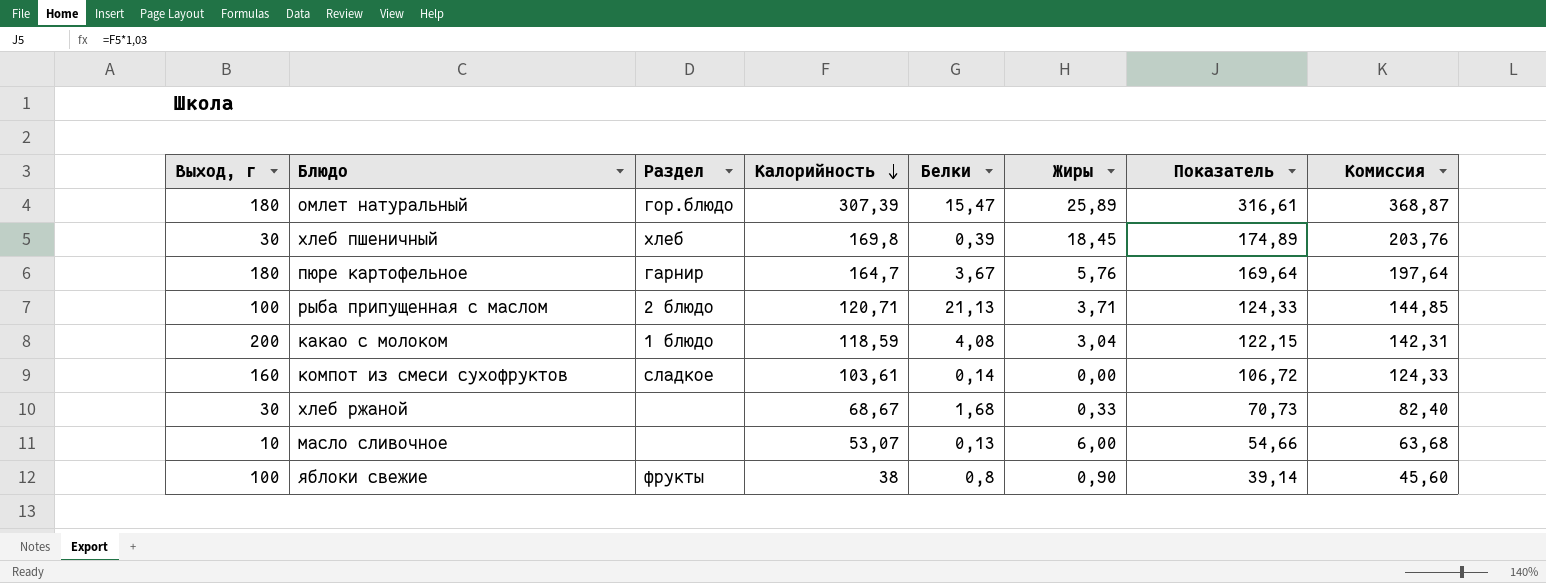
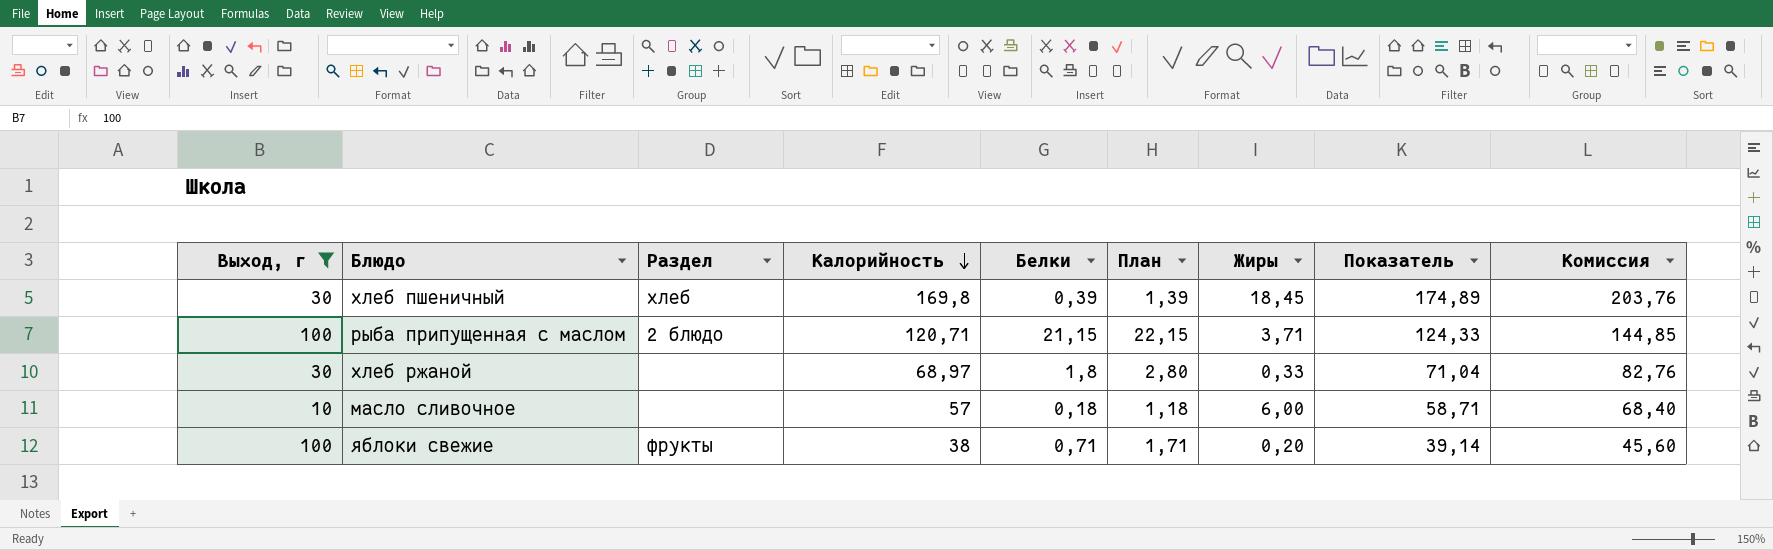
filter: none -> Выход, г <= 100
column План | formula: none -> [Белки] + 1
рыба припущенная с маслом | Белки: 21,13 -> 21,15
хлеб ржаной | Калорийность: 68,67 -> 68,97
хлеб ржаной | Белки: 1,68 -> 1,8
хлеб ржаной | Показатель: 70,73 -> 71,04
хлеб ржаной | Комиссия: 82,40 -> 82,76
масло сливочное | Калорийность: 53,07 -> 57
масло сливочное | Белки: 0,13 -> 0,18
масло сливочное | Показатель: 54,66 -> 58,71
масло сливочное | Комиссия: 63,68 -> 68,40
яблоки свежие | Белки: 0,8 -> 0,71
яблоки свежие | Жиры: 0,90 -> 0,20

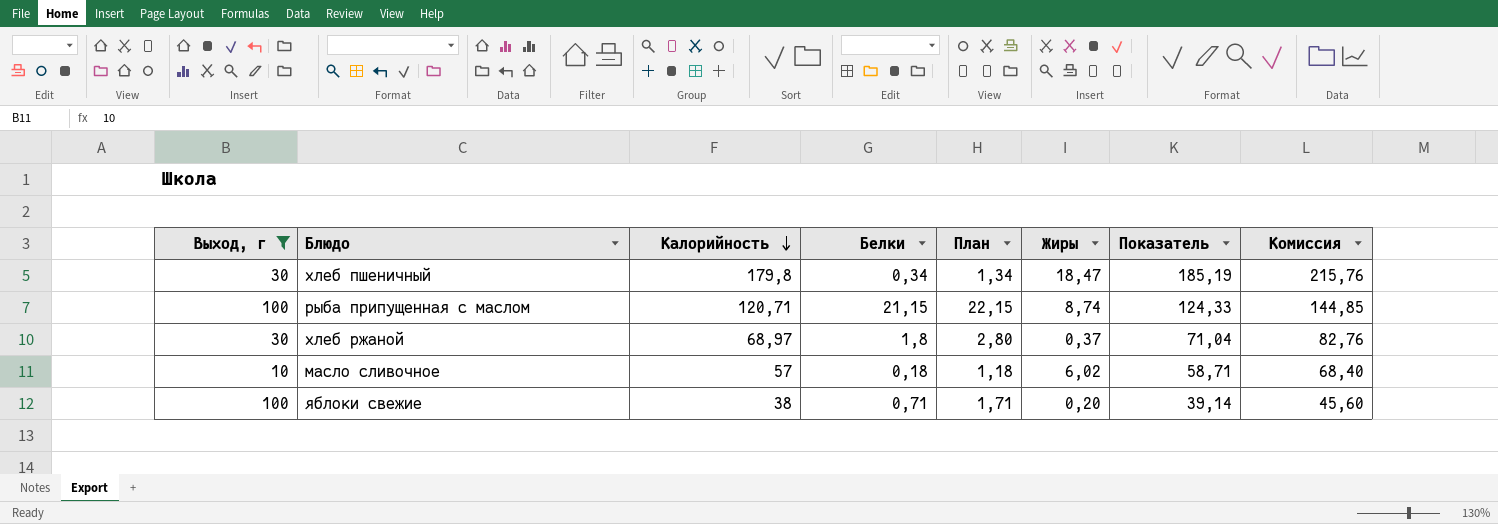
column Раздел | position: 3 -> none
хлеб пшеничный | Калорийность: 169,8 -> 179,8
хлеб пшеничный | Белки: 0,39 -> 0,34
хлеб пшеничный | План: 1,39 -> 1,34
хлеб пшеничный | Жиры: 18,45 -> 18,47
хлеб пшеничный | Показатель: 174,89 -> 185,19
хлеб пшеничный | Комиссия: 203,76 -> 215,76
рыба припущенная с маслом | Жиры: 3,71 -> 8,74
хлеб ржаной | Жиры: 0,33 -> 0,37
масло сливочное | Жиры: 6,00 -> 6,02

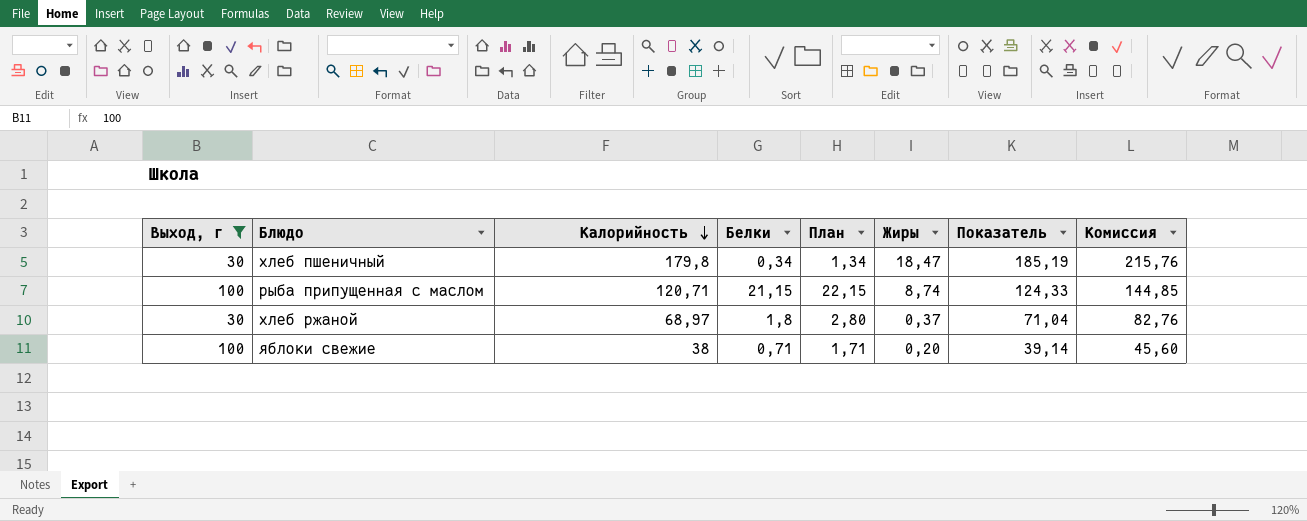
row масло сливочное: 10 | 57 | 0,18 | 1,18 | 6,02 | 58,71 | 68,40 -> none

